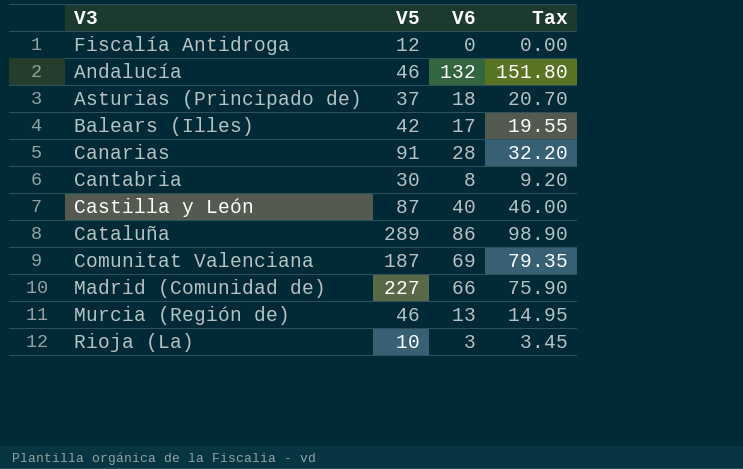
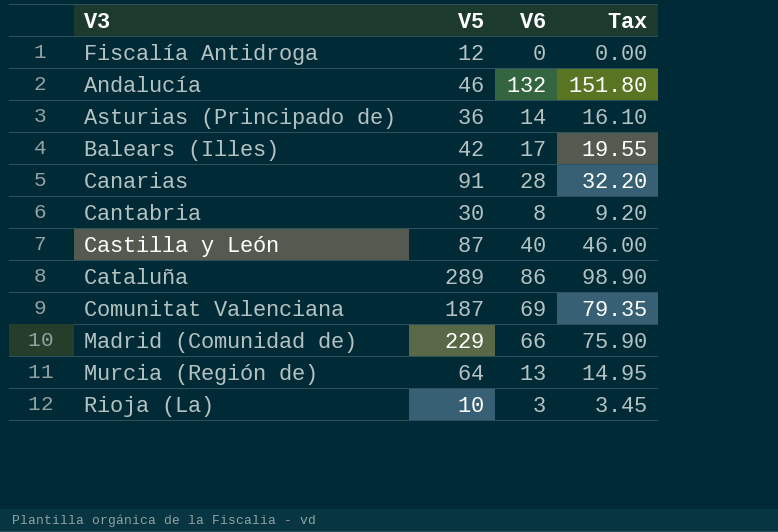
Asturias (Principado de) | V5: 37 -> 36
Asturias (Principado de) | V6: 18 -> 14
Asturias (Principado de) | Tax: 20.70 -> 16.10
Madrid (Comunidad de) | V5: 227 -> 229
Murcia (Región de) | V5: 46 -> 64

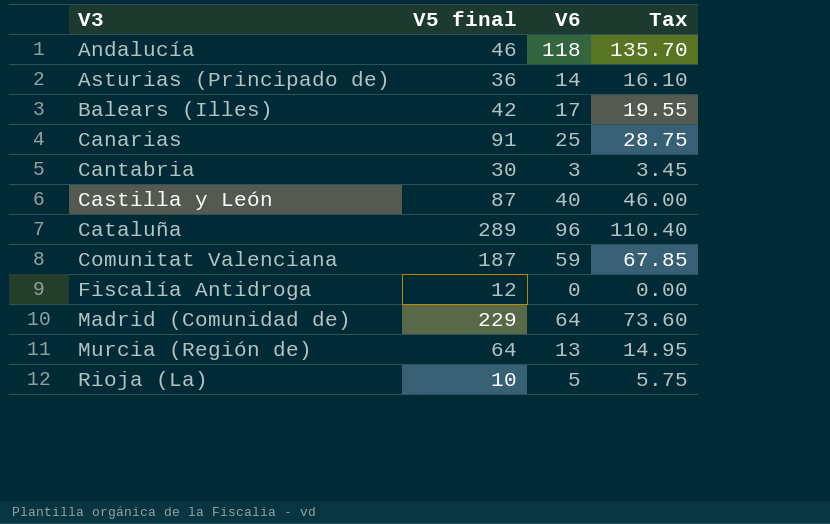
row order: none -> V3 ascending
column name: V5 -> V5 final
Andalucía | V6: 132 -> 118
Andalucía | Tax: 151.80 -> 135.70
Canarias | V6: 28 -> 25
Canarias | Tax: 32.20 -> 28.75
Cantabria | V6: 8 -> 3
Cantabria | Tax: 9.20 -> 3.45
Cataluña | V6: 86 -> 96
Cataluña | Tax: 98.90 -> 110.40
Comunitat Valenciana | V6: 69 -> 59
Comunitat Valenciana | Tax: 79.35 -> 67.85
Madrid (Comunidad de) | V6: 66 -> 64
Madrid (Comunidad de) | Tax: 75.90 -> 73.60
Rioja (La) | V6: 3 -> 5
Rioja (La) | Tax: 3.45 -> 5.75

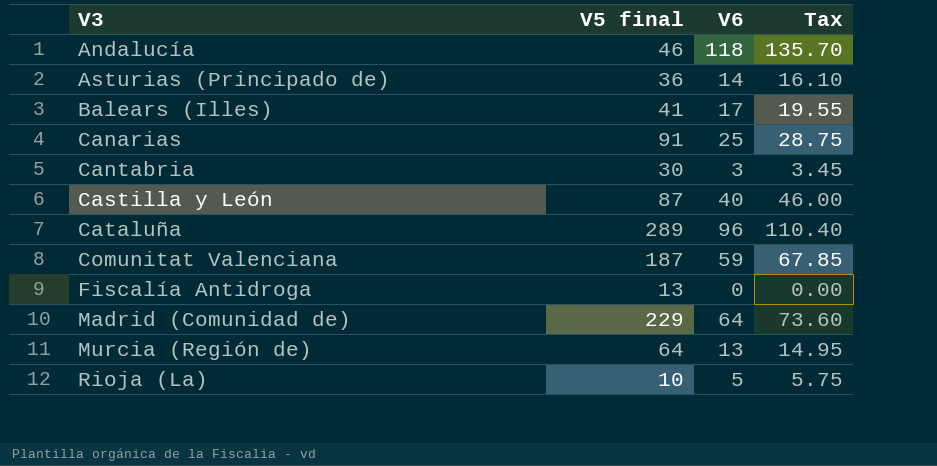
Balears (Illes) | V5 final: 42 -> 41
Fiscalía Antidroga | V5 final: 12 -> 13

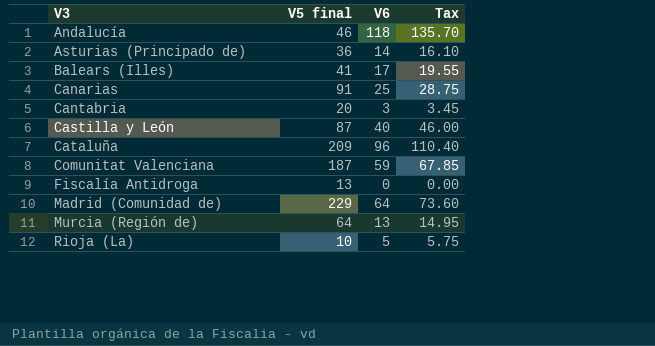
Cantabria | V5 final: 30 -> 20
Cataluña | V5 final: 289 -> 209

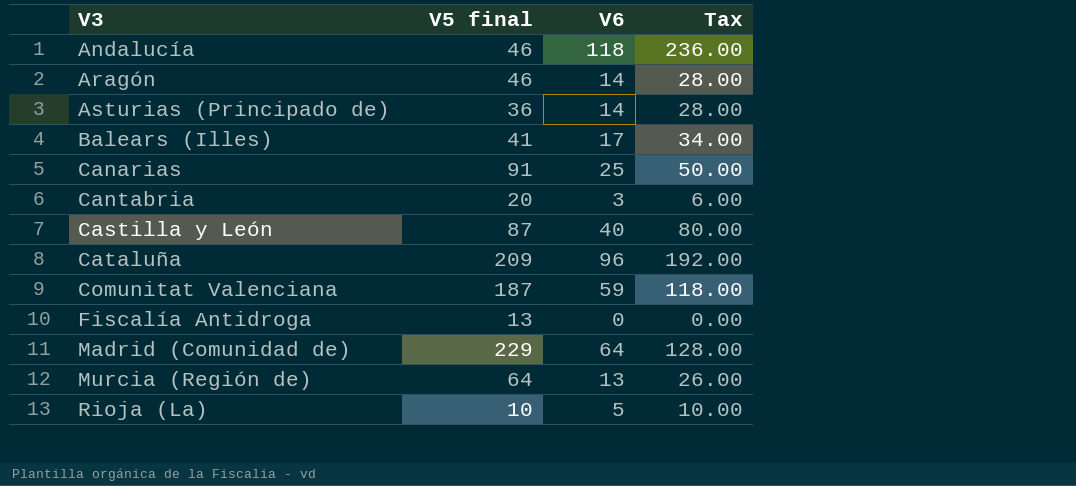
column Tax | formula: [V6] * 1.15 -> [V6] * 2
row Aragón: none -> 46 | 14 | 28.00

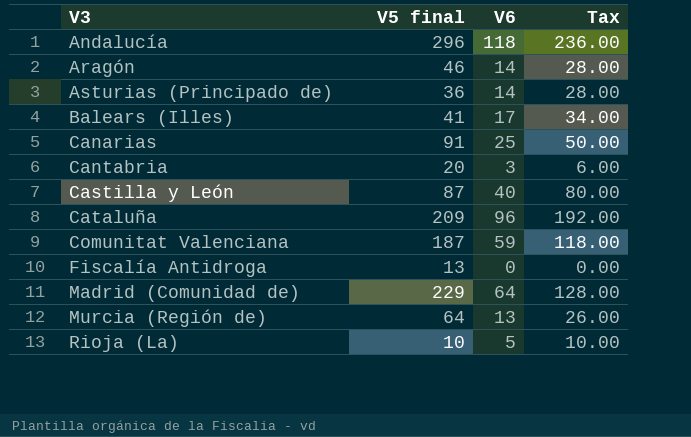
Andalucía | V5 final: 46 -> 296

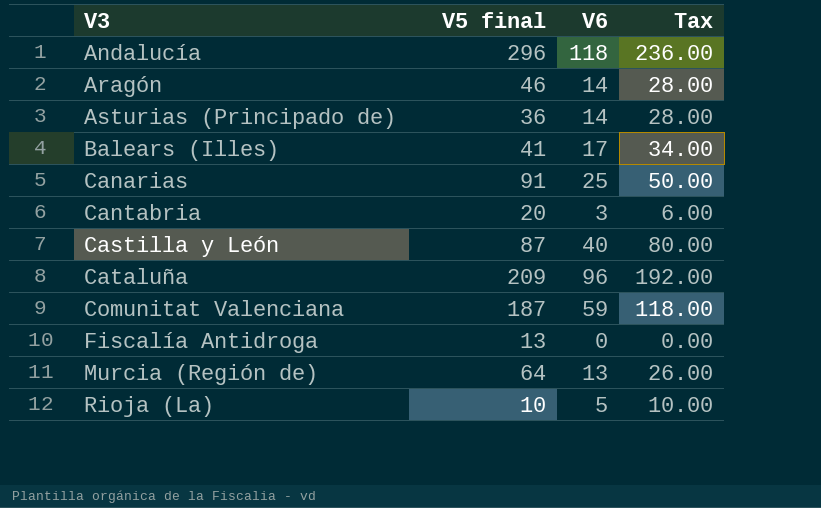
row Madrid (Comunidad de): 229 | 64 | 128.00 -> none

